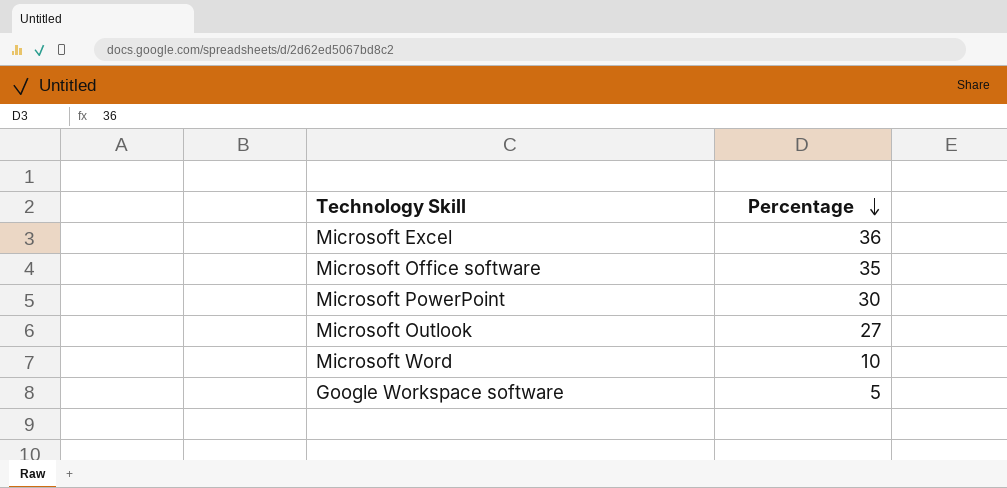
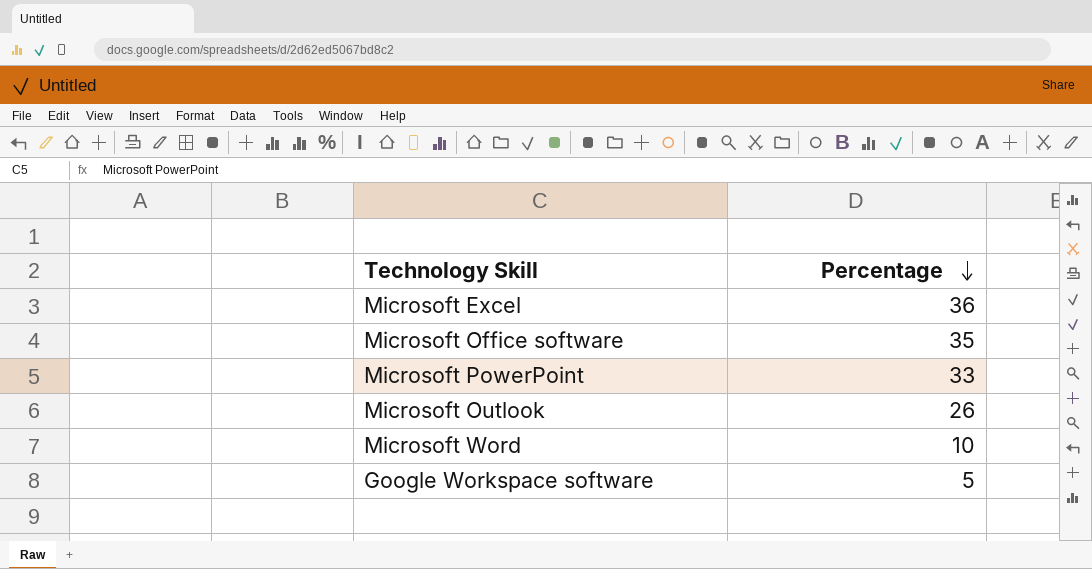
Microsoft PowerPoint | Percentage: 30 -> 33
Microsoft Outlook | Percentage: 27 -> 26

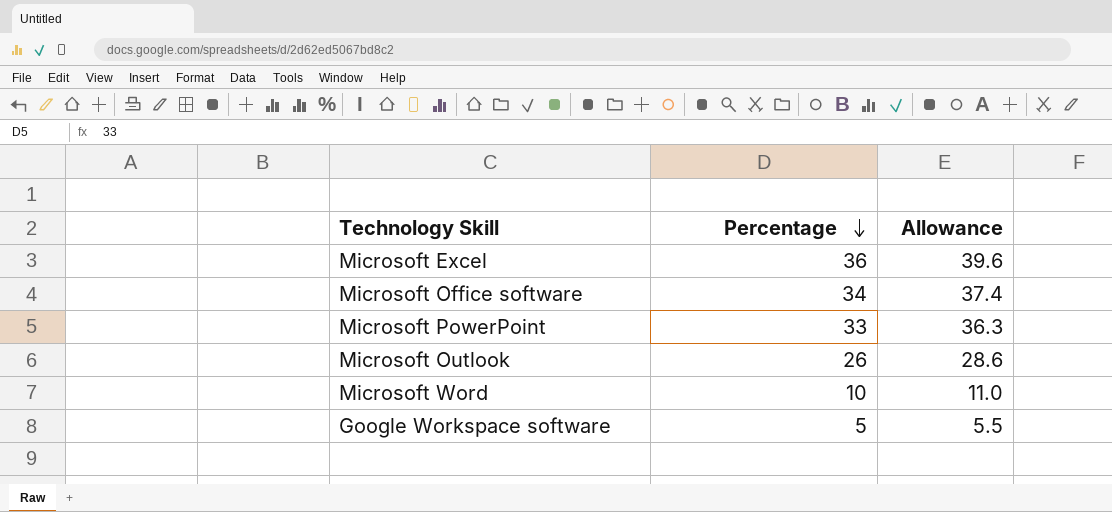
column Allowance | formula: none -> [Percentage] * 1.1
Microsoft Office software | Percentage: 35 -> 34

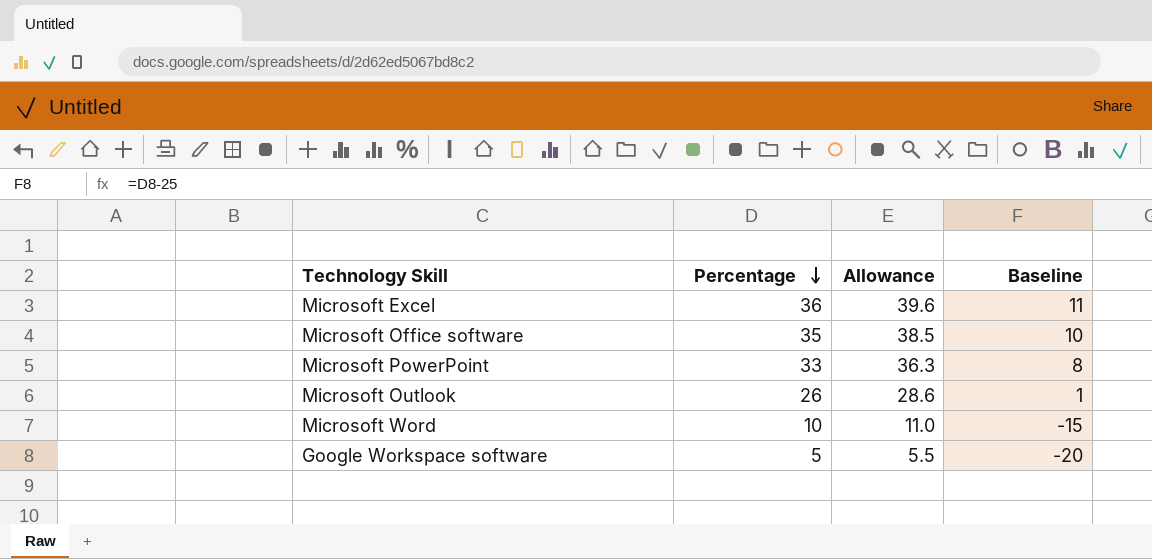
column Baseline | formula: none -> [Percentage] - 25
Microsoft Office software | Percentage: 34 -> 35
Microsoft Office software | Allowance: 37.4 -> 38.5

